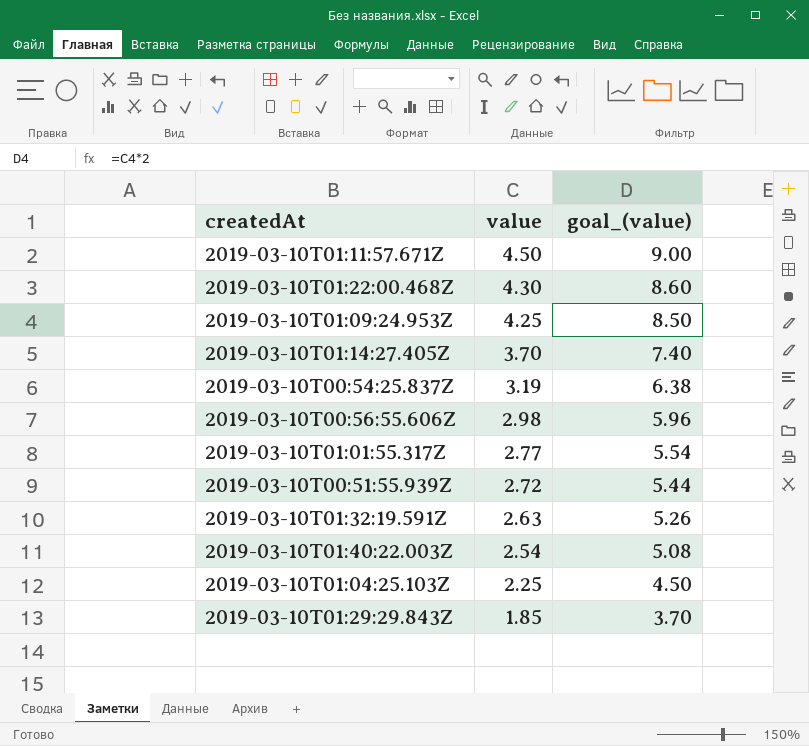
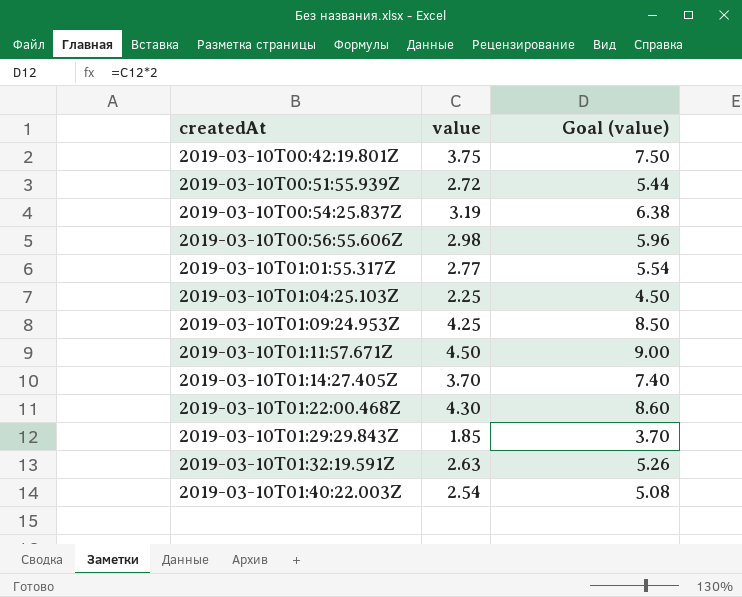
row order: value descending -> createdAt ascending
column name: goal_(value) -> Goal (value)
row 2019-03-10T00:42:19.801Z: none -> 3.75 | 7.50

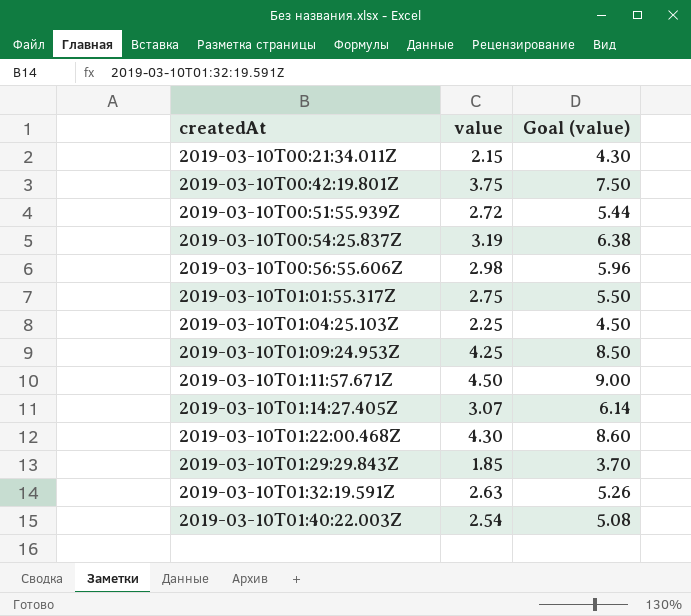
row 2019-03-10T00:21:34.011Z: none -> 2.15 | 4.30
2019-03-10T01:01:55.317Z | value: 2.77 -> 2.75
2019-03-10T01:01:55.317Z | Goal (value): 5.54 -> 5.50
2019-03-10T01:14:27.405Z | value: 3.70 -> 3.07
2019-03-10T01:14:27.405Z | Goal (value): 7.40 -> 6.14

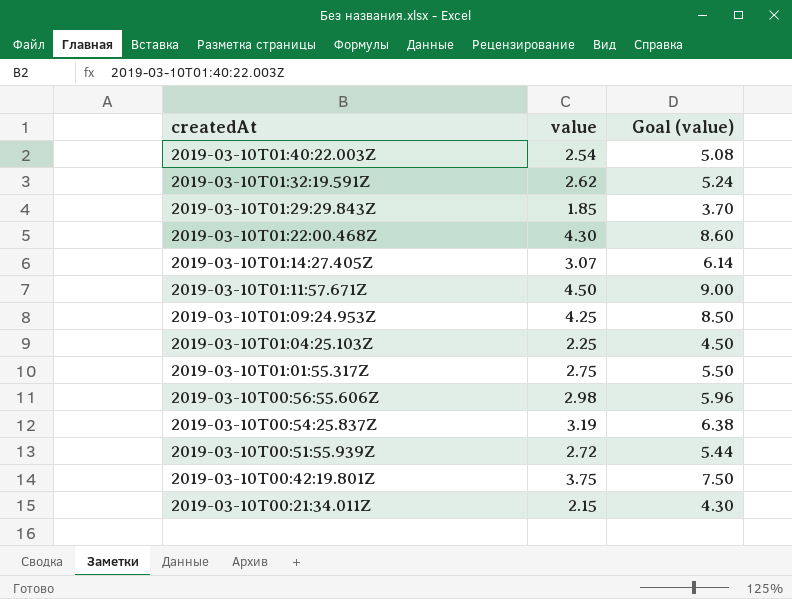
row order: createdAt ascending -> createdAt descending
2019-03-10T01:32:19.591Z | value: 2.63 -> 2.62
2019-03-10T01:32:19.591Z | Goal (value): 5.26 -> 5.24

